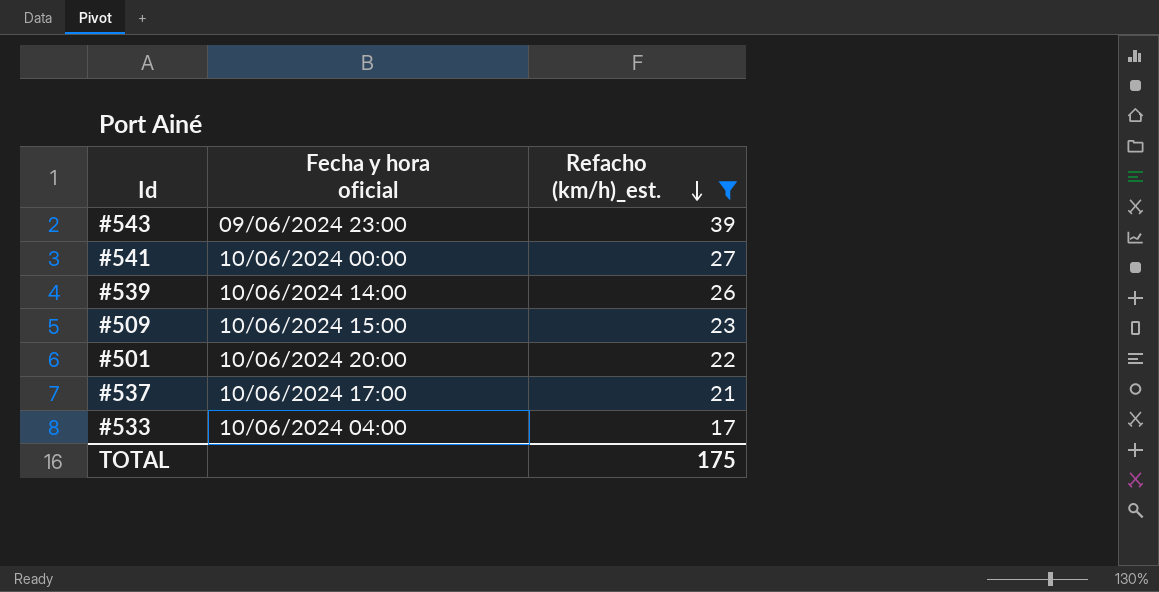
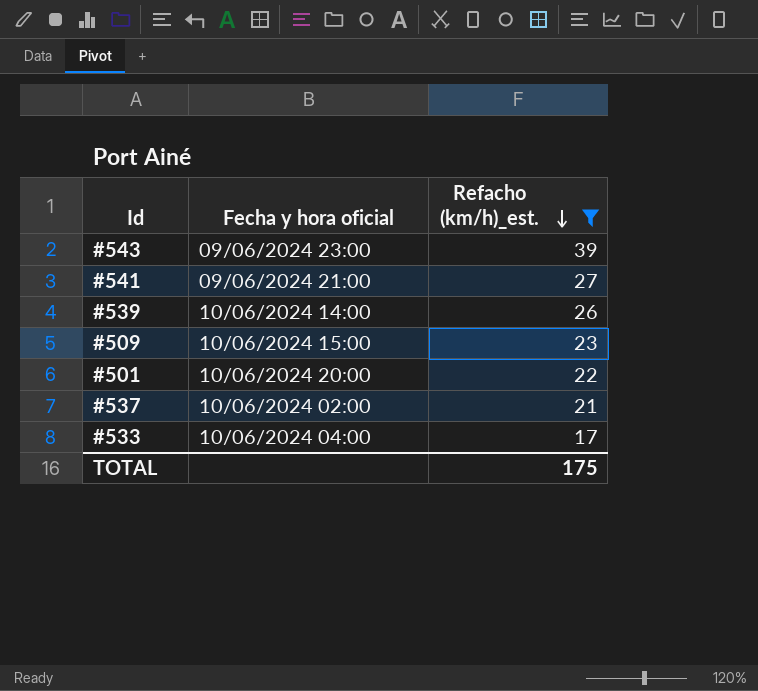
#541 | Fecha y hora oficial: 10/06/2024 00:00 -> 09/06/2024 21:00
#537 | Fecha y hora oficial: 10/06/2024 17:00 -> 10/06/2024 02:00

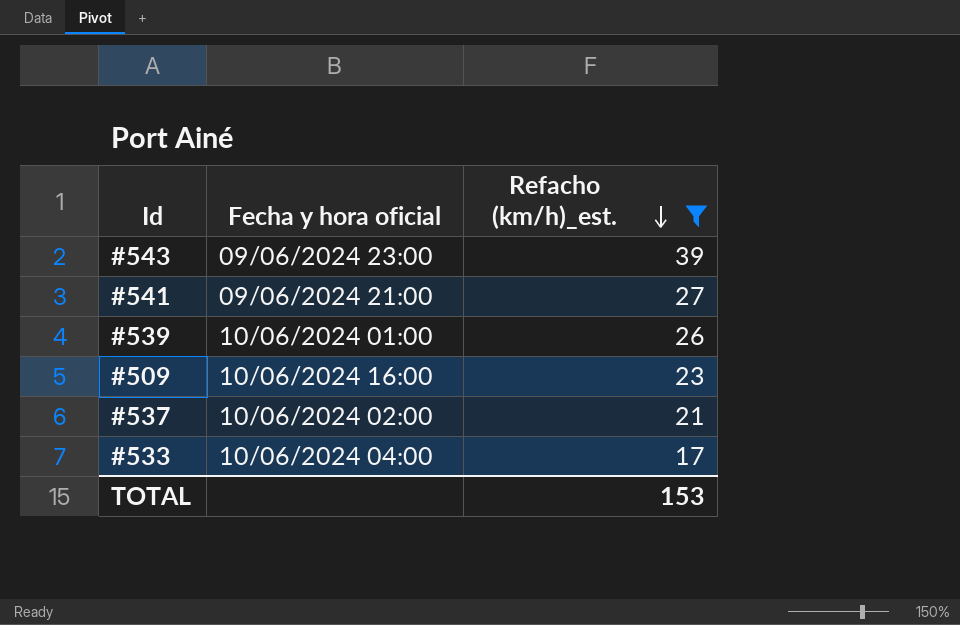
row #501: 10/06/2024 20:00 | 22 -> none
#539 | Fecha y hora oficial: 10/06/2024 14:00 -> 10/06/2024 01:00
#509 | Fecha y hora oficial: 10/06/2024 15:00 -> 10/06/2024 16:00
TOTAL | Refacho (km/h)_est.: 175 -> 153

